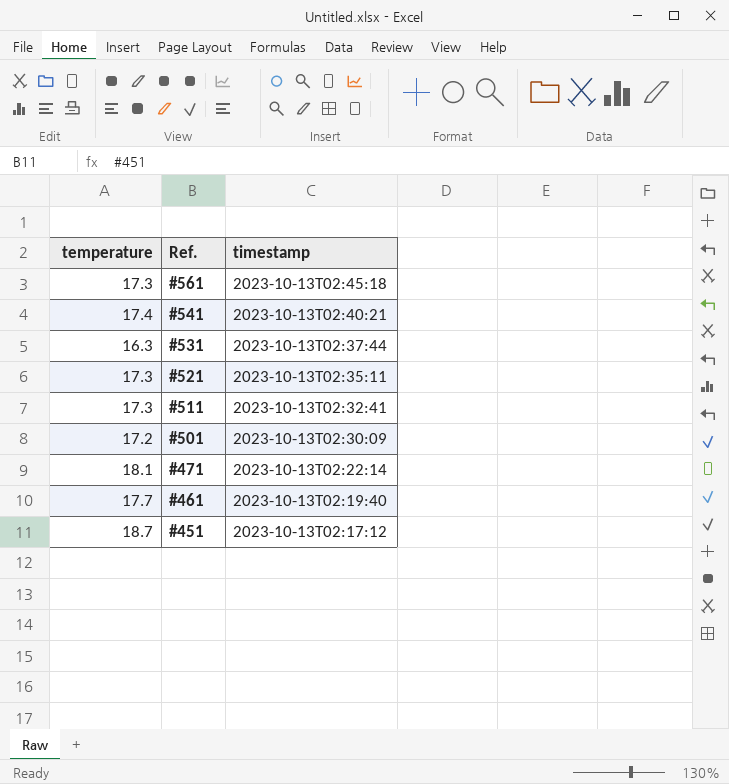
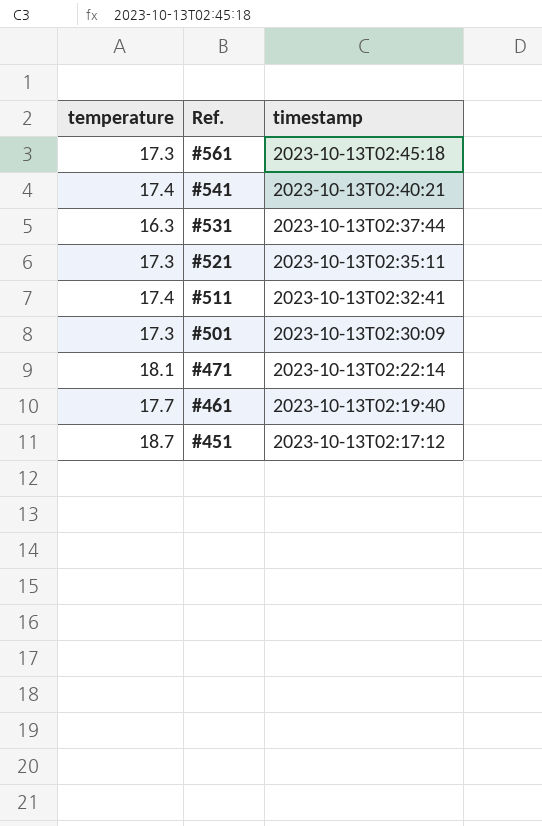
#511 | temperature: 17.3 -> 17.4
#501 | temperature: 17.2 -> 17.3

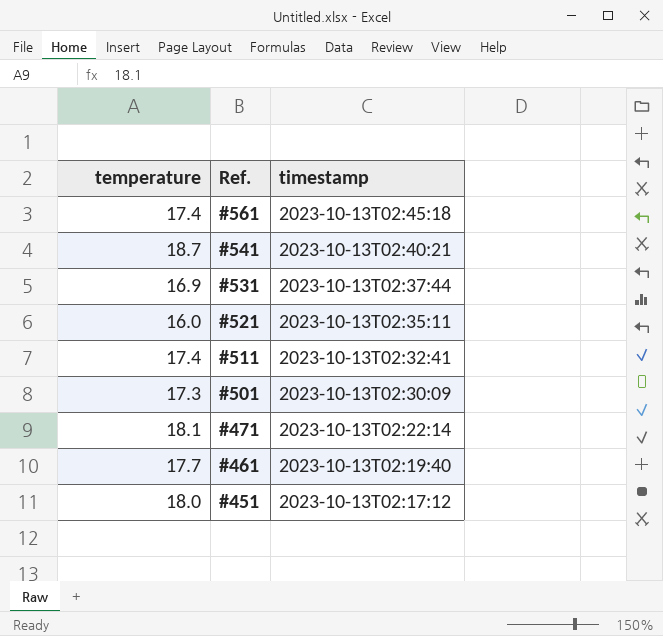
#561 | temperature: 17.3 -> 17.4
#541 | temperature: 17.4 -> 18.7
#531 | temperature: 16.3 -> 16.9
#521 | temperature: 17.3 -> 16.0
#451 | temperature: 18.7 -> 18.0

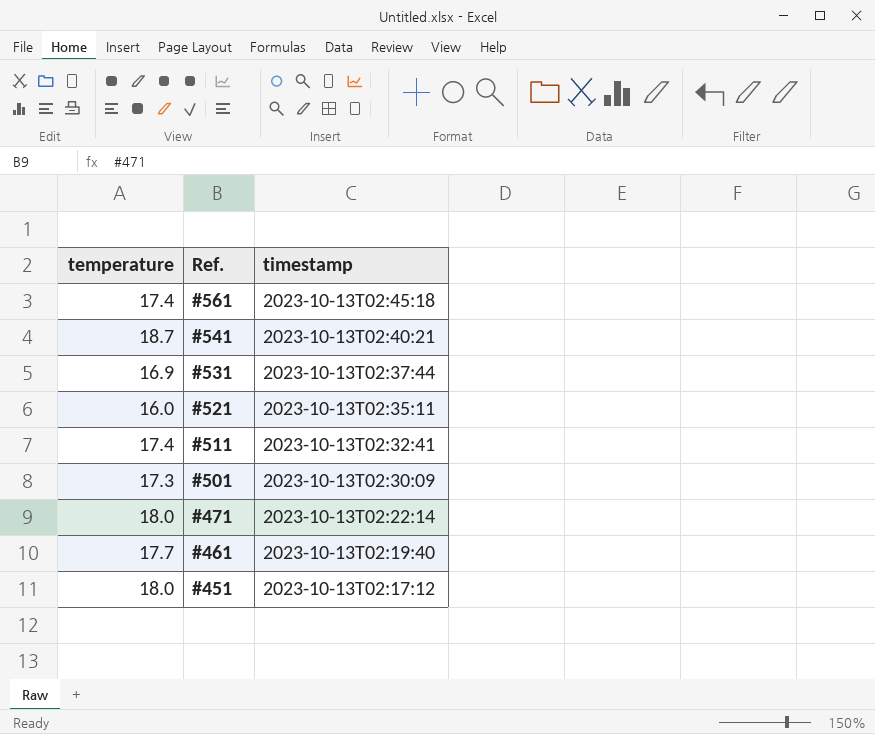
#471 | temperature: 18.1 -> 18.0

